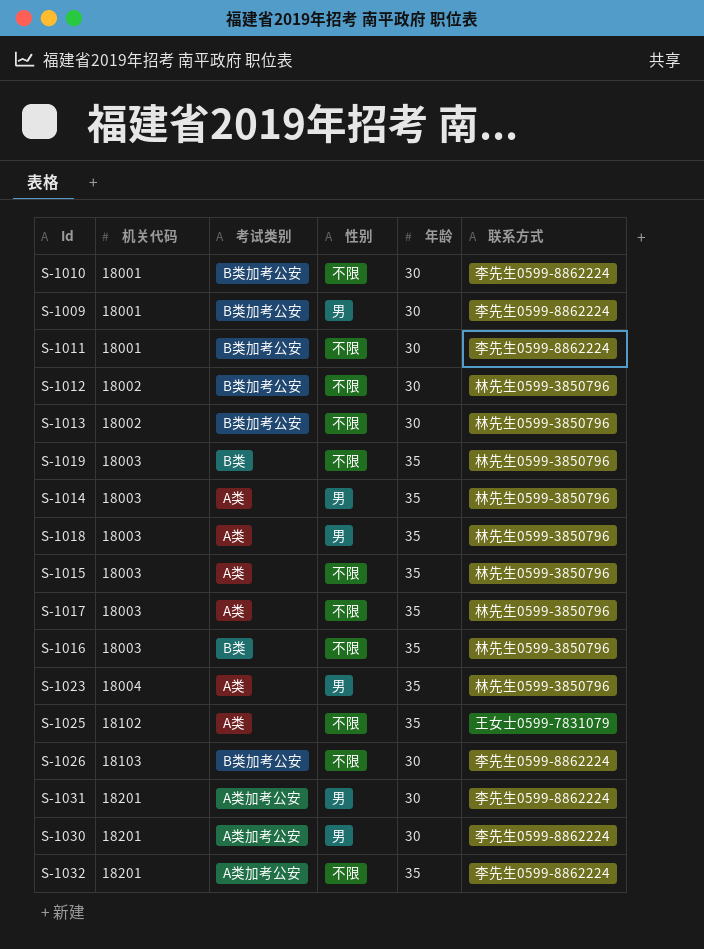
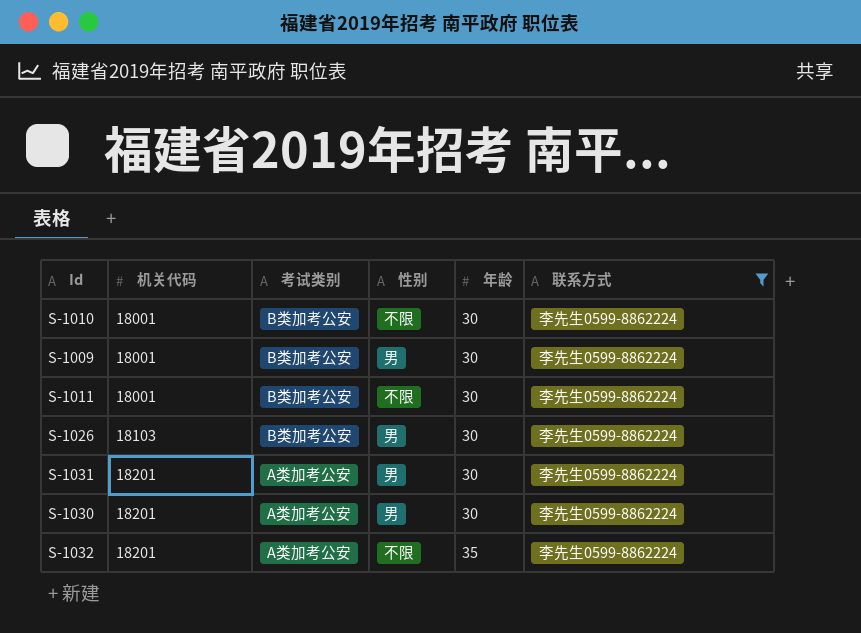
filter: none -> 联系方式 = 李先生0599-8862224
S-1026 | 性别: 不限 -> 男

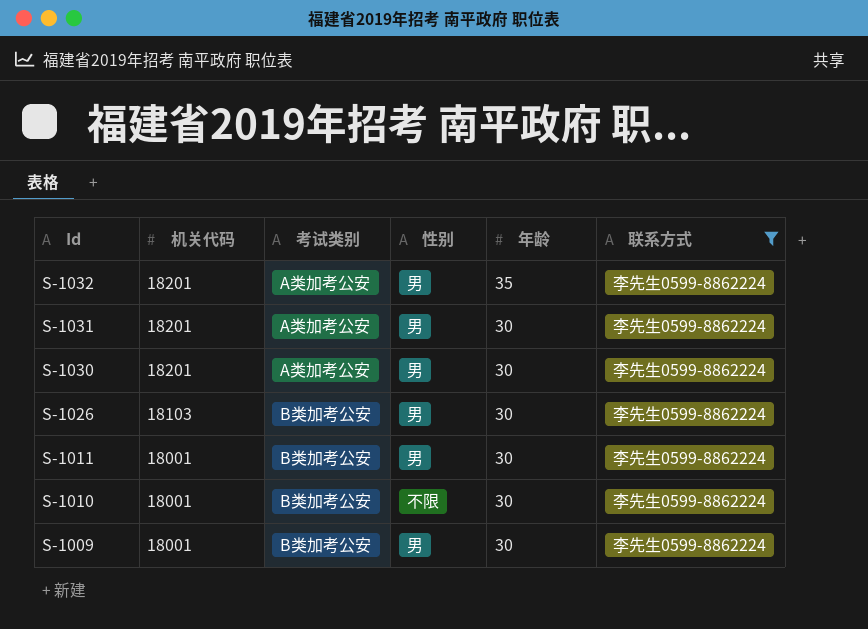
row order: 机关代码 ascending -> Id descending
S-1032 | 性别: 不限 -> 男
S-1011 | 性别: 不限 -> 男

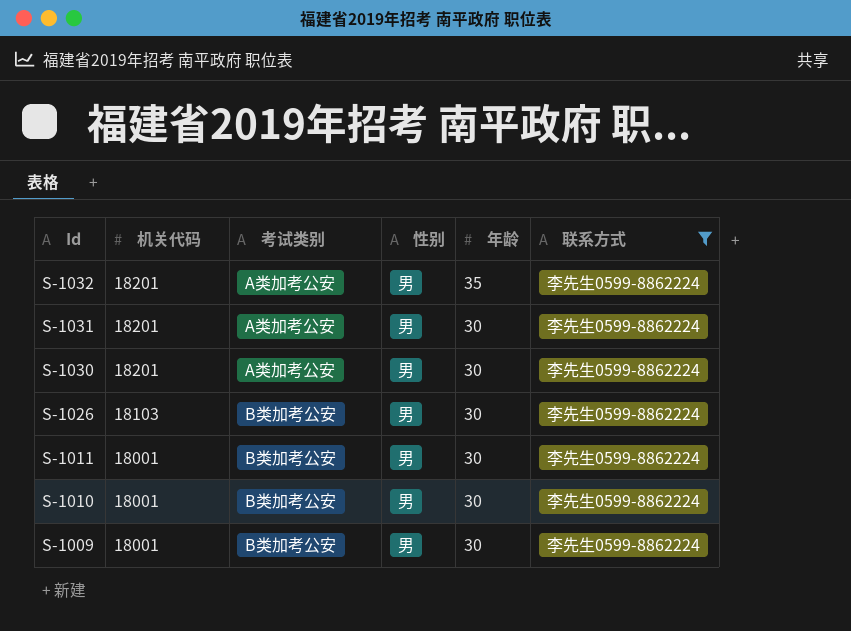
S-1010 | 性别: 不限 -> 男

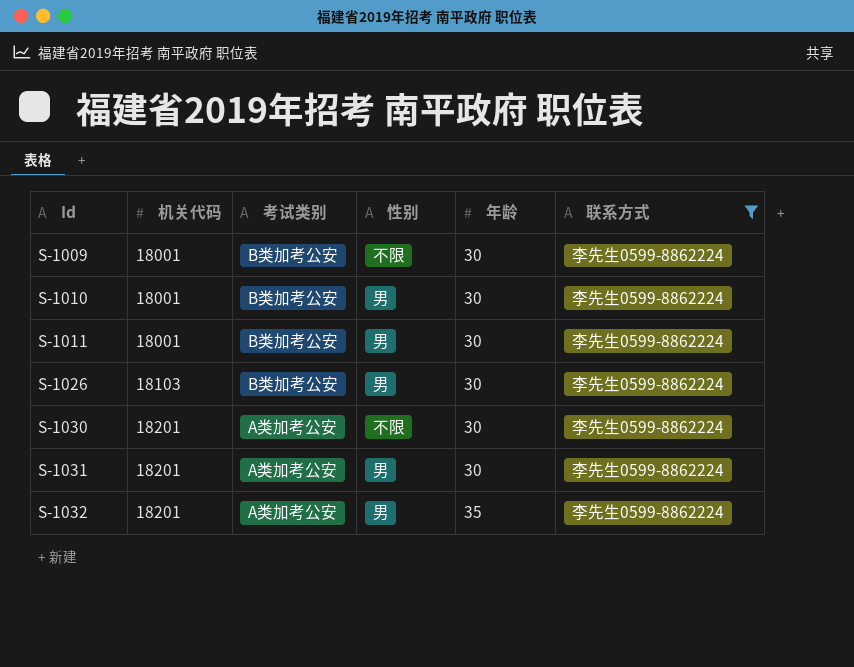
row order: Id descending -> Id ascending
S-1009 | 性别: 男 -> 不限
S-1030 | 性别: 男 -> 不限

